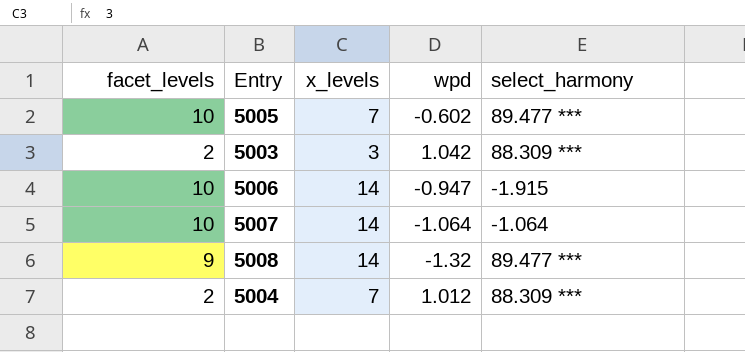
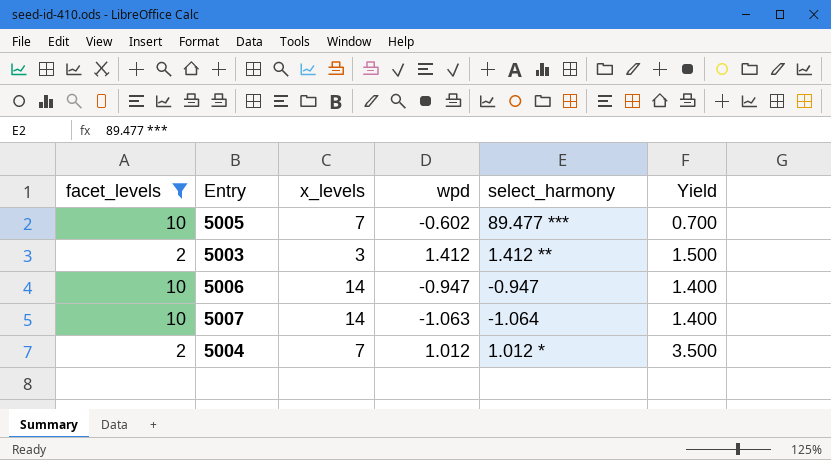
filter: none -> facet_levels != 9
column Yield | formula: none -> [x_levels] / [facet_levels]
5003 | wpd: 1.042 -> 1.412
5003 | select_harmony: 88.309 *** -> 1.412 **
5006 | select_harmony: -1.915 -> -0.947
5007 | wpd: -1.064 -> -1.063
5004 | select_harmony: 88.309 *** -> 1.012 *

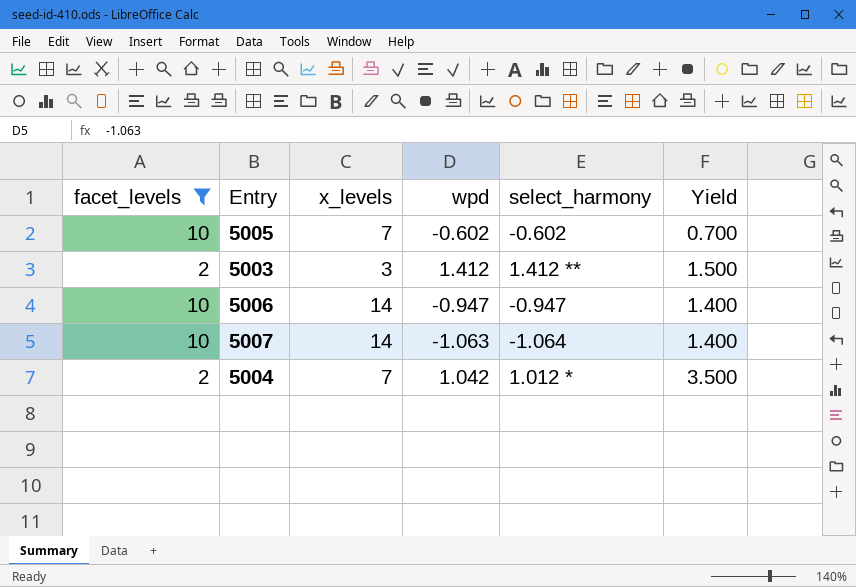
5005 | select_harmony: 89.477 *** -> -0.602
5004 | wpd: 1.012 -> 1.042

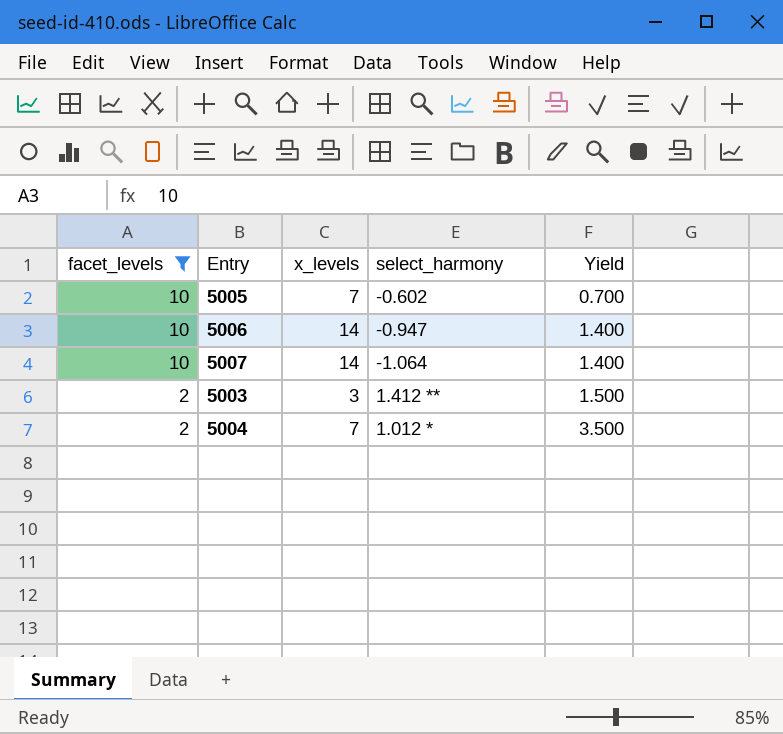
row order: none -> facet_levels descending
column wpd | position: 4 -> none

